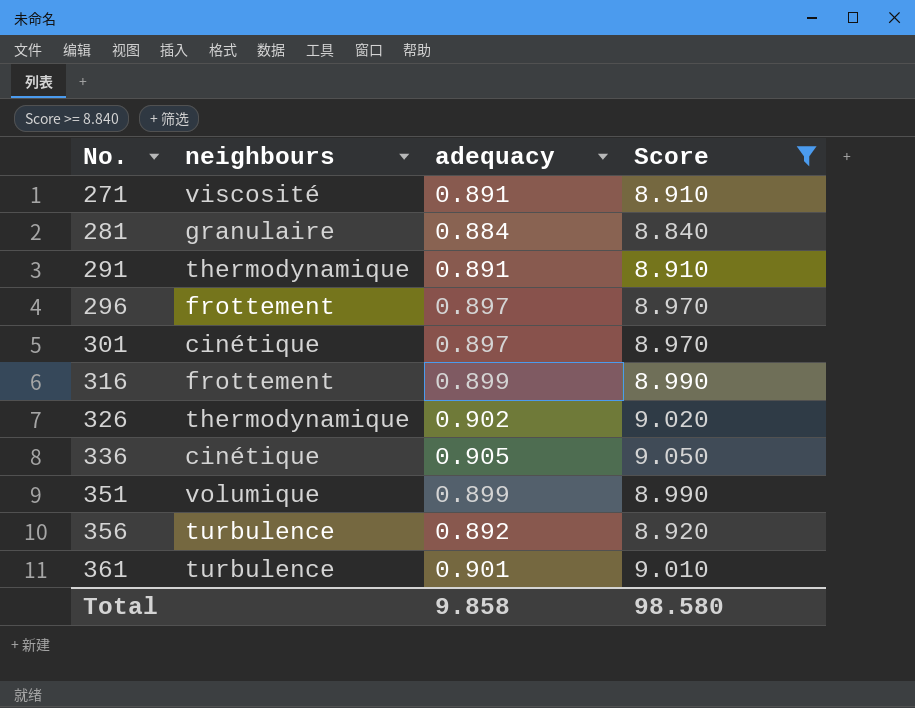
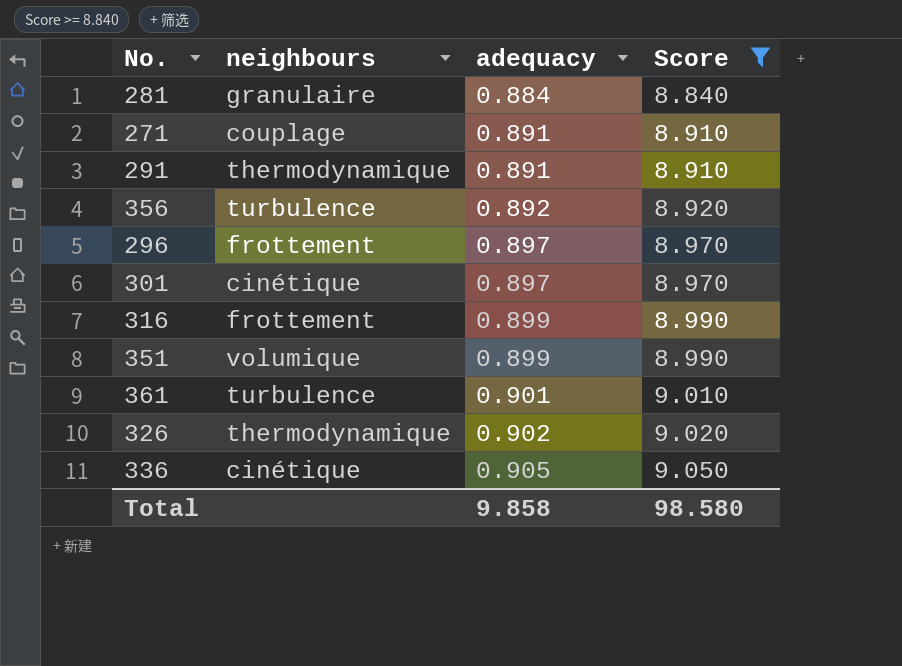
row order: No. ascending -> adequacy ascending
271 | neighbours: viscosité -> couplage

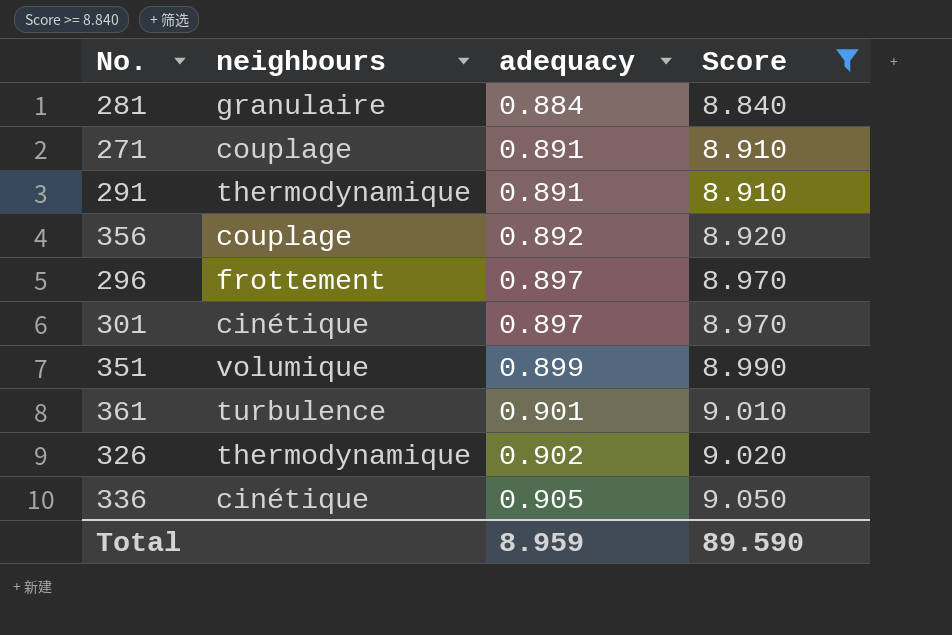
row 316: frottement | 0.899 | 8.990 -> none
356 | neighbours: turbulence -> couplage
Total | adequacy: 9.858 -> 8.959
Total | Score: 98.580 -> 89.590

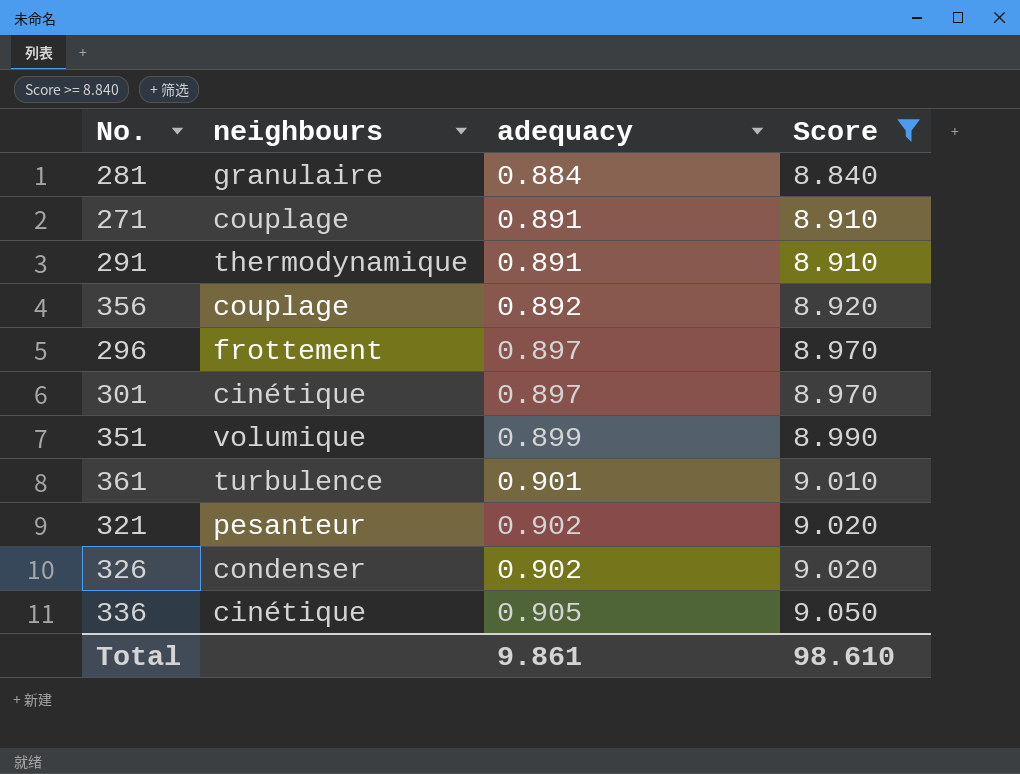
row 321: none -> pesanteur | 0.902 | 9.020
326 | neighbours: thermodynamique -> condenser
Total | adequacy: 8.959 -> 9.861
Total | Score: 89.590 -> 98.610

